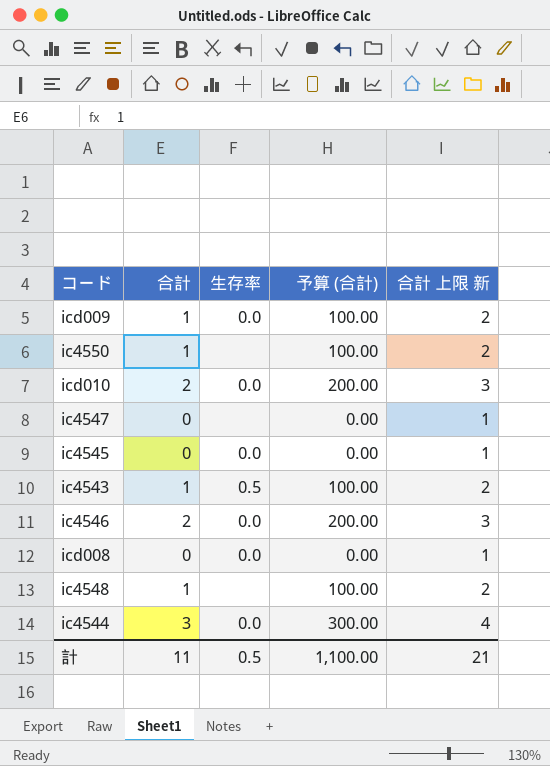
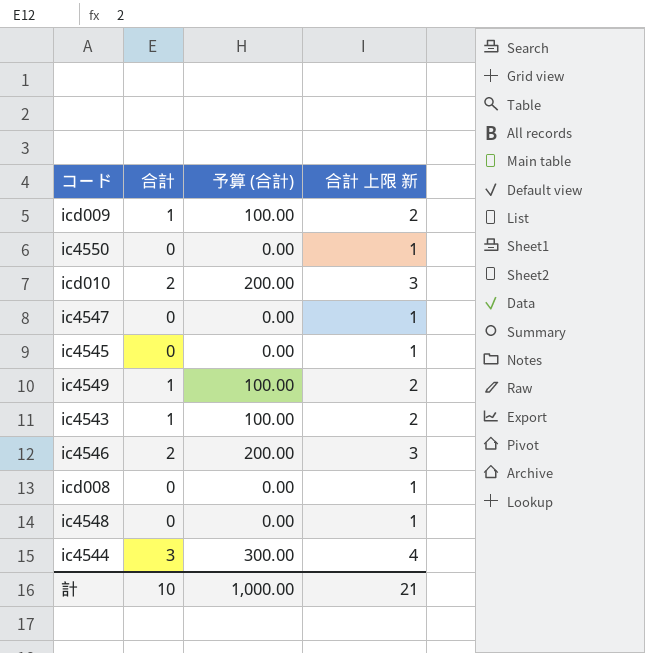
column 生存率 | position: 3 -> none
ic4550 | 合計: 1 -> 0
ic4550 | 予算 (合計): 100.00 -> 0.00
ic4550 | 合計 上限 新: 2 -> 1
row ic4549: none -> 1 | 100.00 | 2
ic4548 | 合計: 1 -> 0
ic4548 | 予算 (合計): 100.00 -> 0.00
ic4548 | 合計 上限 新: 2 -> 1
計 | 合計: 11 -> 10
計 | 予算 (合計): 1,100.00 -> 1,000.00

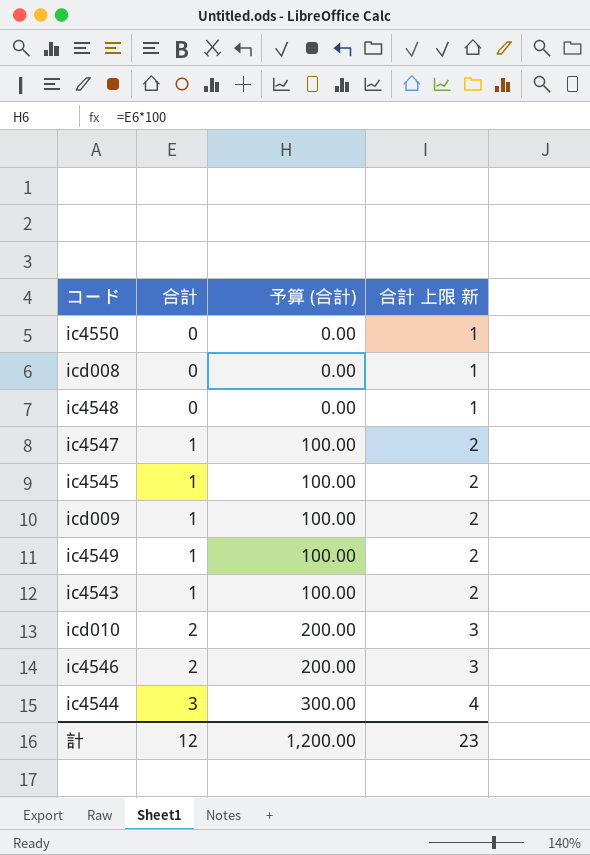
row order: none -> 合計 ascending
ic4547 | 合計: 0 -> 1
ic4547 | 予算 (合計): 0.00 -> 100.00
ic4547 | 合計 上限 新: 1 -> 2
ic4545 | 合計: 0 -> 1
ic4545 | 予算 (合計): 0.00 -> 100.00
ic4545 | 合計 上限 新: 1 -> 2
計 | 合計: 10 -> 12
計 | 予算 (合計): 1,000.00 -> 1,200.00
計 | 合計 上限 新: 21 -> 23

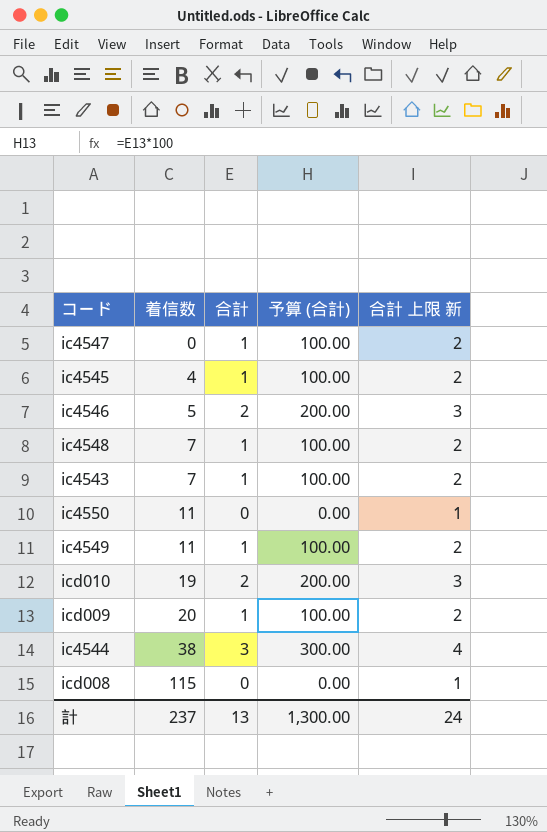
row order: 合計 ascending -> 着信数 ascending
column 着信数 | position: none -> 2
ic4548 | 合計: 0 -> 1
ic4548 | 予算 (合計): 0.00 -> 100.00
ic4548 | 合計 上限 新: 1 -> 2
計 | 合計: 12 -> 13
計 | 予算 (合計): 1,200.00 -> 1,300.00
計 | 合計 上限 新: 23 -> 24

